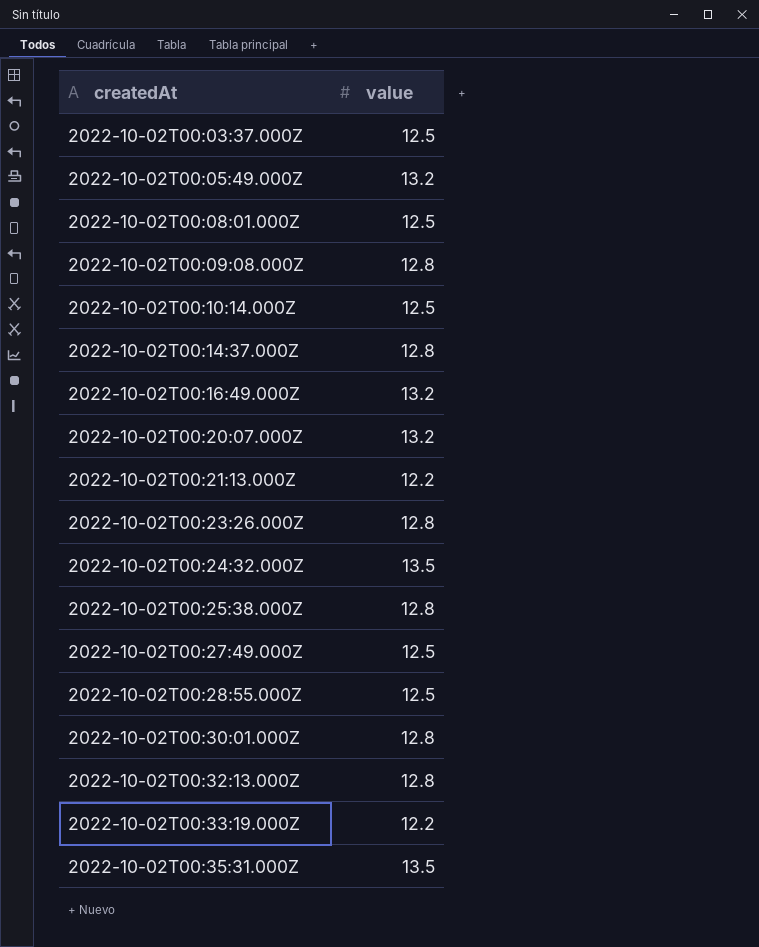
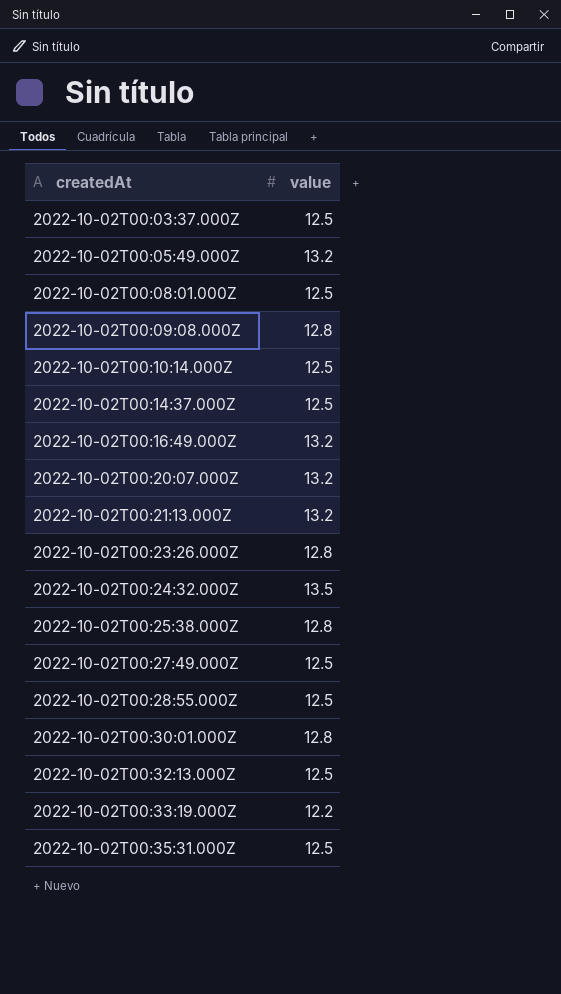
2022-10-02T00:14:37.000Z | value: 12.8 -> 12.5
2022-10-02T00:21:13.000Z | value: 12.2 -> 13.2
2022-10-02T00:32:13.000Z | value: 12.8 -> 12.5
2022-10-02T00:35:31.000Z | value: 13.5 -> 12.5

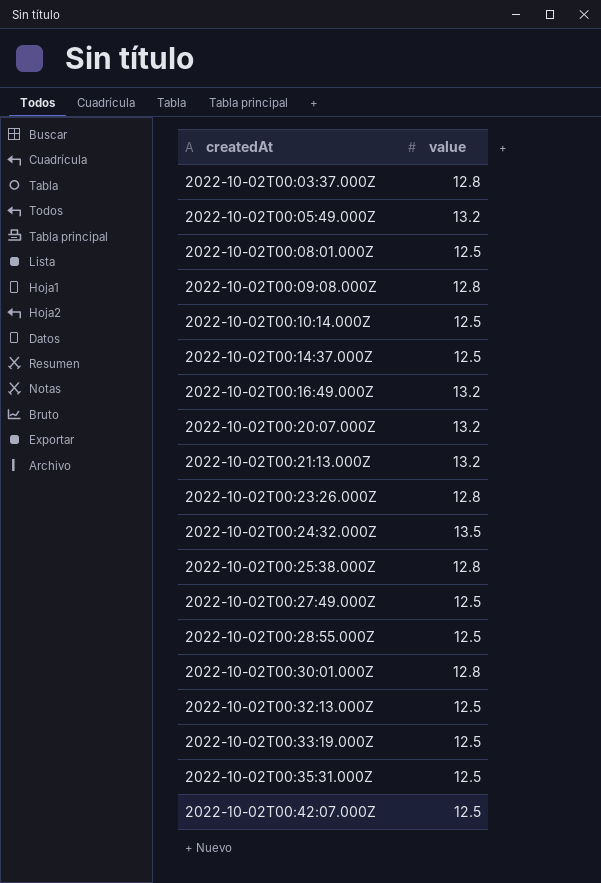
2022-10-02T00:03:37.000Z | value: 12.5 -> 12.8
2022-10-02T00:33:19.000Z | value: 12.2 -> 12.5
row 2022-10-02T00:42:07.000Z: none -> 12.5

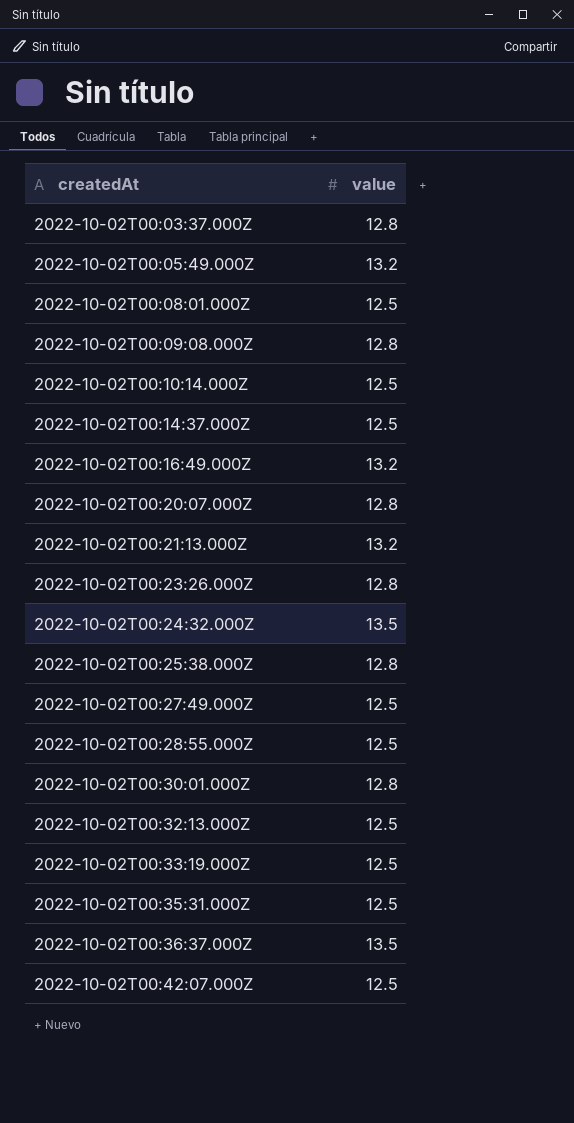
2022-10-02T00:20:07.000Z | value: 13.2 -> 12.8
row 2022-10-02T00:36:37.000Z: none -> 13.5

